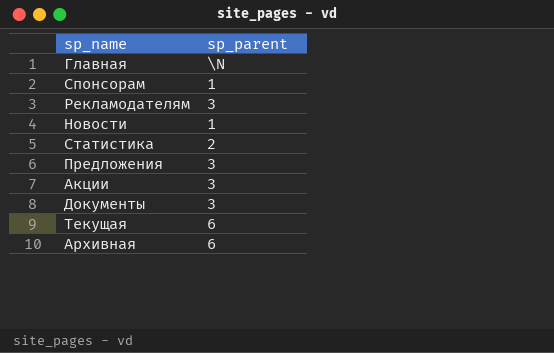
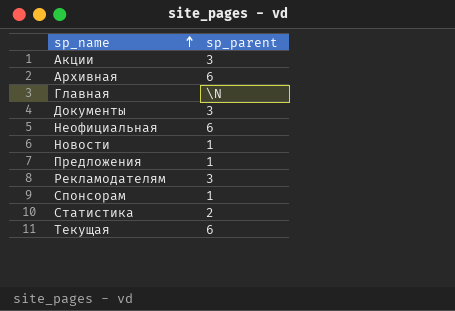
row order: none -> sp_name ascending
row Неофициальная: none -> 6
Предложения | sp_parent: 3 -> 1

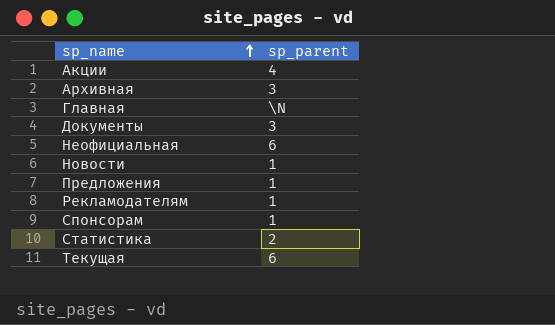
Акции | sp_parent: 3 -> 4
Архивная | sp_parent: 6 -> 3
Рекламодателям | sp_parent: 3 -> 1

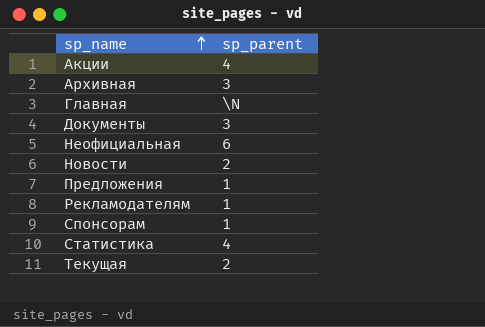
Новости | sp_parent: 1 -> 2
Статистика | sp_parent: 2 -> 4
Текущая | sp_parent: 6 -> 2

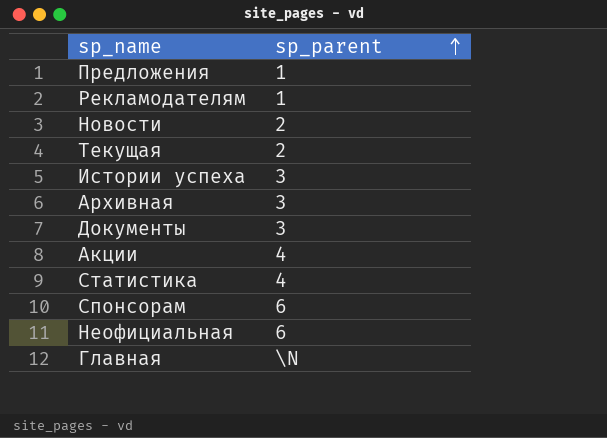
row order: sp_name ascending -> sp_parent ascending
row Истории успеха: none -> 3
Спонсорам | sp_parent: 1 -> 6

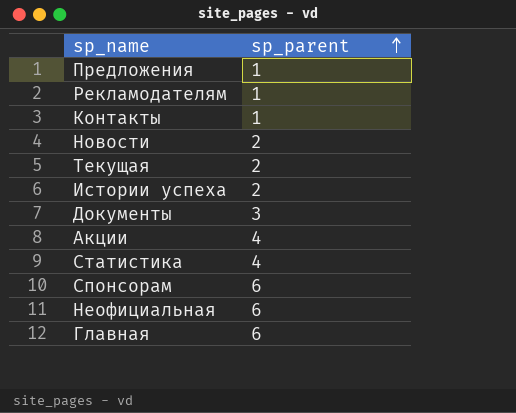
row Архивная: 3 -> none
row Контакты: none -> 1
Истории успеха | sp_parent: 3 -> 2
Главная | sp_parent: \N -> 6

